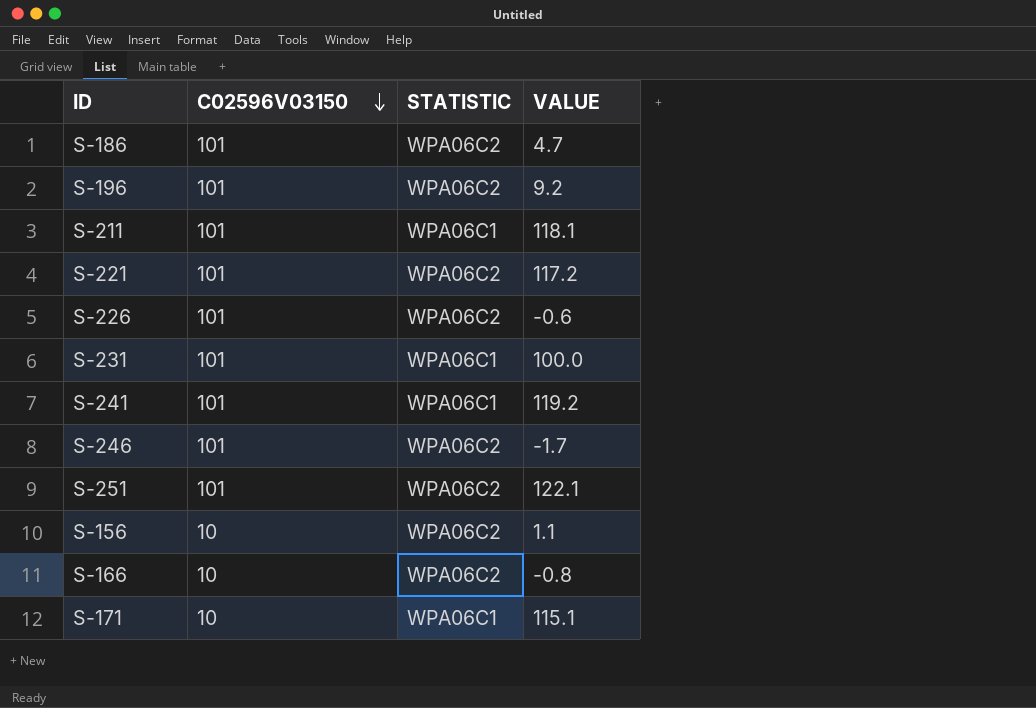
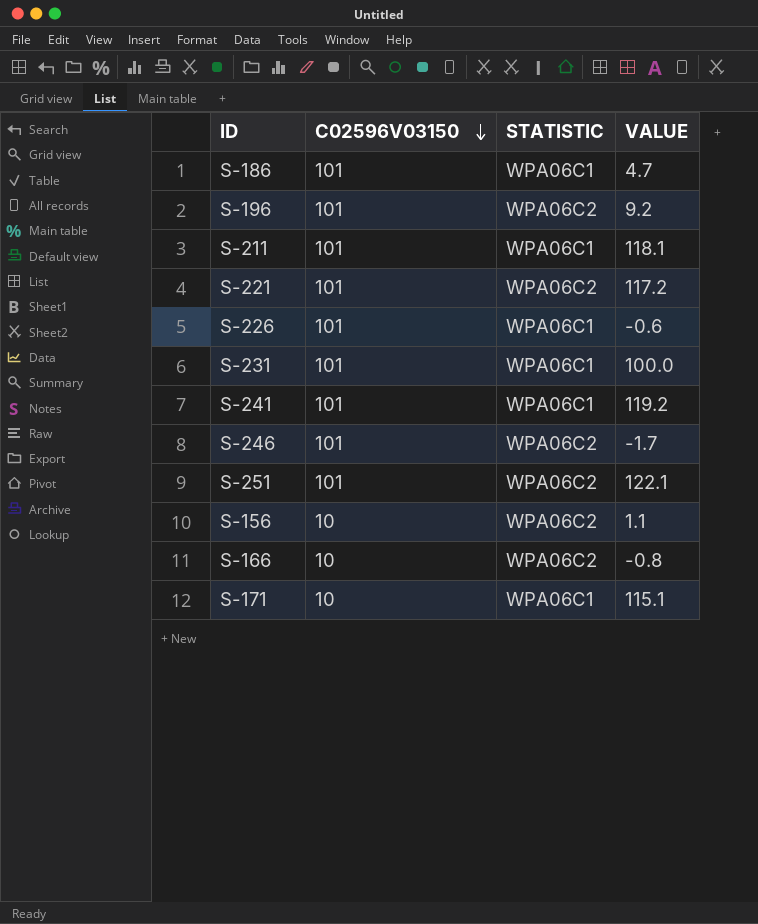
S-186 | STATISTIC: WPA06C2 -> WPA06C1
S-226 | STATISTIC: WPA06C2 -> WPA06C1

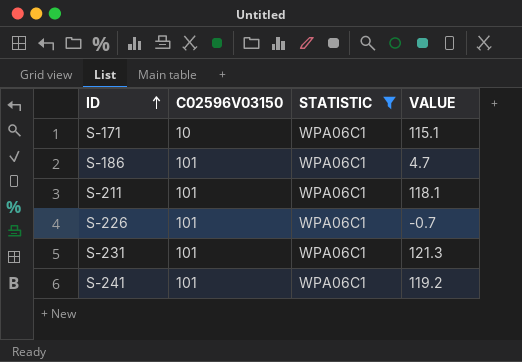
filter: none -> STATISTIC = WPA06C1
row order: C02596V03150 descending -> ID ascending
S-226 | VALUE: -0.6 -> -0.7
S-231 | VALUE: 100.0 -> 121.3

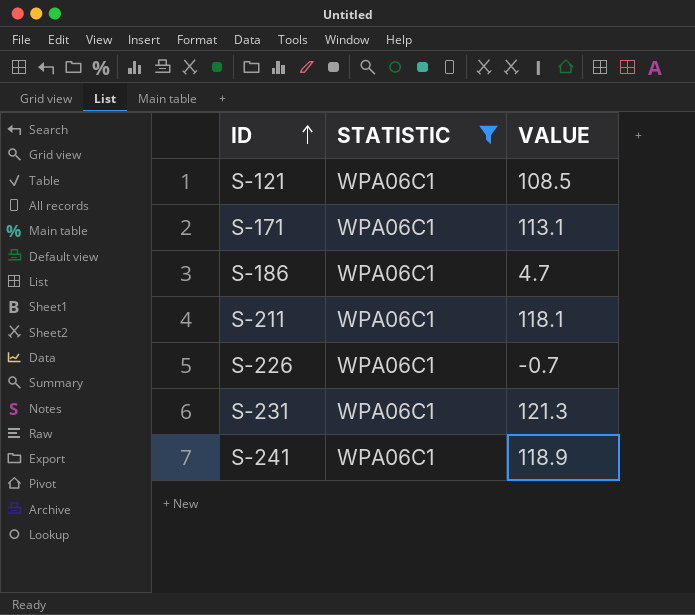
column C02596V03150 | position: 2 -> none
row S-121: none -> WPA06C1 | 108.5
S-171 | VALUE: 115.1 -> 113.1
S-241 | VALUE: 119.2 -> 118.9

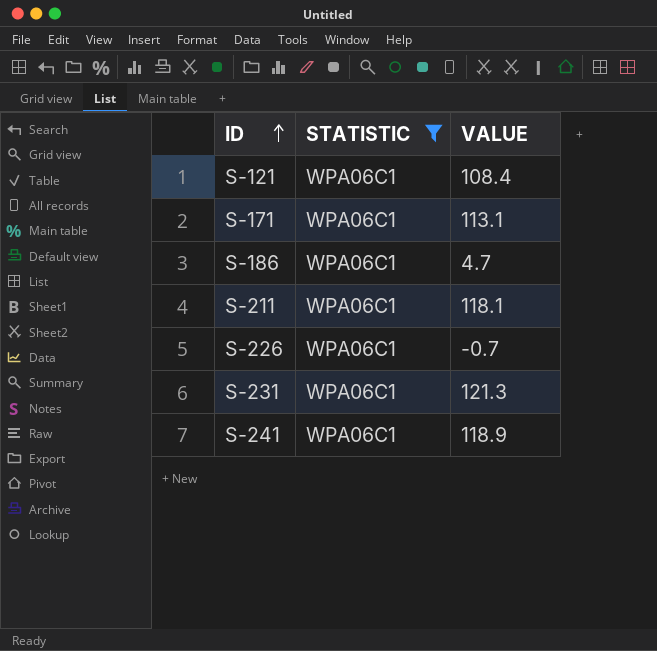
S-121 | VALUE: 108.5 -> 108.4

